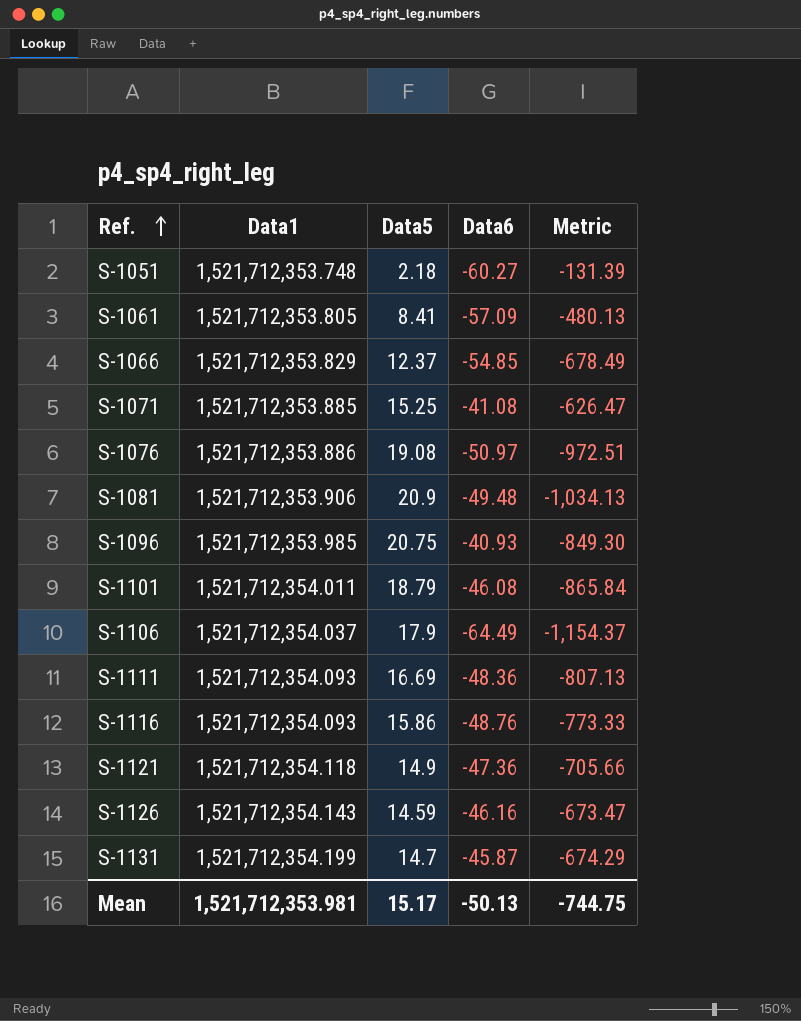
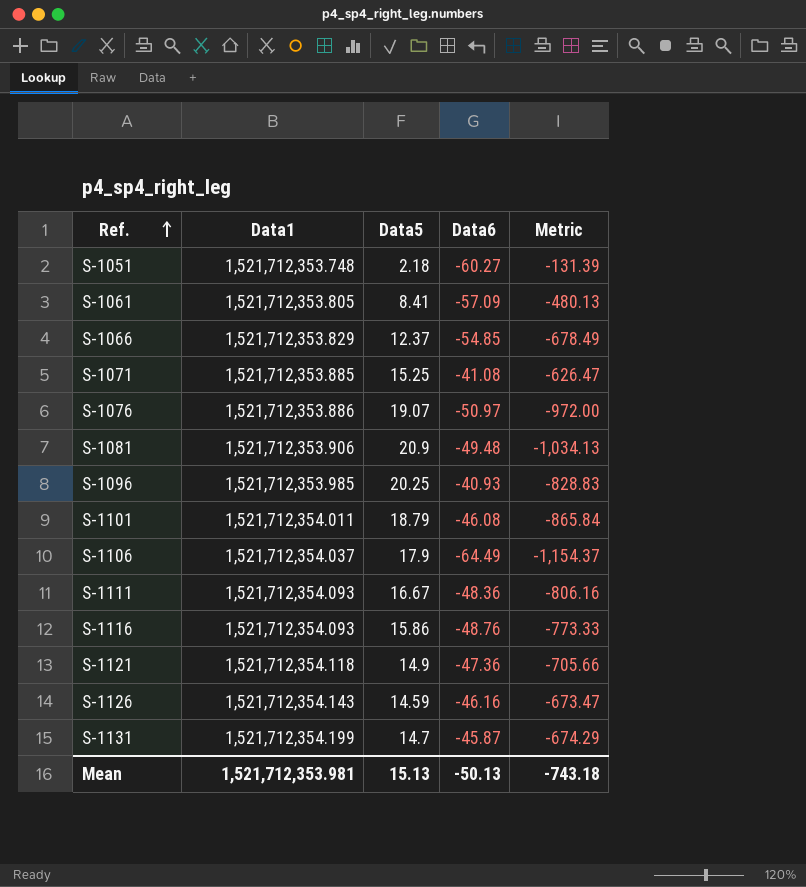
S-1076 | Data5: 19.08 -> 19.07
S-1076 | Metric: -972.51 -> -972.00
S-1096 | Data5: 20.75 -> 20.25
S-1096 | Metric: -849.30 -> -828.83
S-1111 | Data5: 16.69 -> 16.67
S-1111 | Metric: -807.13 -> -806.16
Mean | Data5: 15.17 -> 15.13
Mean | Metric: -744.75 -> -743.18

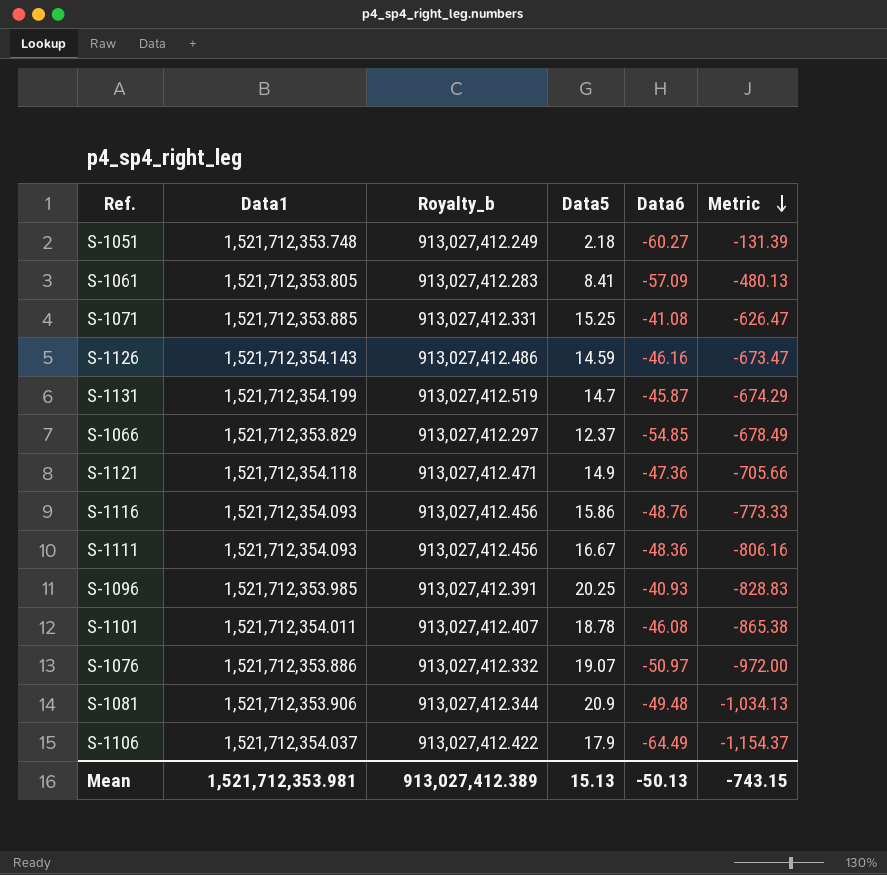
row order: Ref. ascending -> Metric descending
column Royalty_b | formula: none -> [Data1] * 0.6
S-1101 | Data5: 18.79 -> 18.78
S-1101 | Metric: -865.84 -> -865.38
Mean | Metric: -743.18 -> -743.15

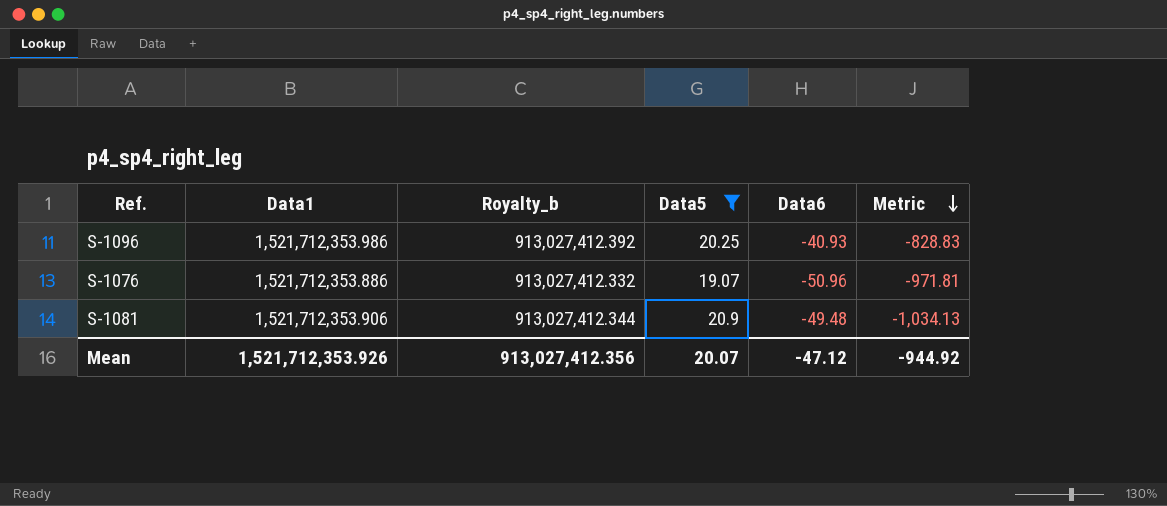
filter: none -> Data5 >= 19.07
S-1096 | Data1: 1,521,712,353.985 -> 1,521,712,353.986
S-1096 | Royalty_b: 913,027,412.391 -> 913,027,412.392
S-1076 | Data6: -50.97 -> -50.96
S-1076 | Metric: -972.00 -> -971.81
Mean | Data1: 1,521,712,353.981 -> 1,521,712,353.926
Mean | Royalty_b: 913,027,412.389 -> 913,027,412.356
Mean | Data5: 15.13 -> 20.07
Mean | Data6: -50.13 -> -47.12
Mean | Metric: -743.15 -> -944.92

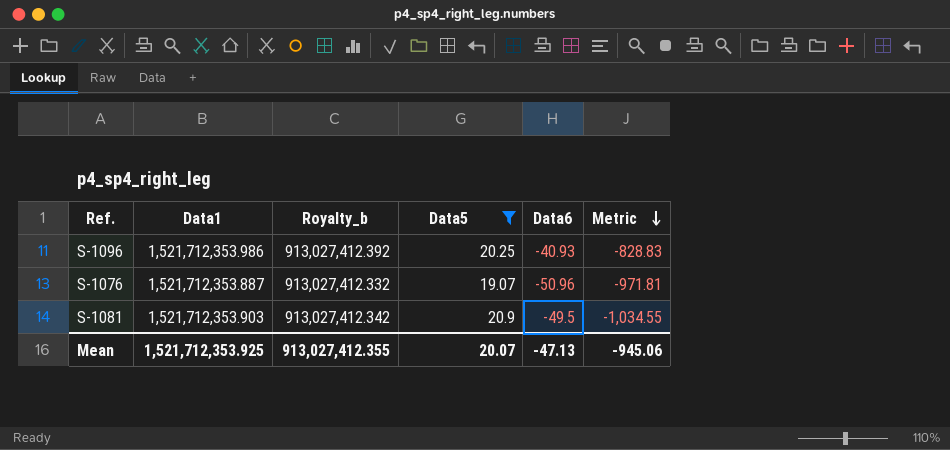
S-1076 | Data1: 1,521,712,353.886 -> 1,521,712,353.887
S-1081 | Data1: 1,521,712,353.906 -> 1,521,712,353.903
S-1081 | Royalty_b: 913,027,412.344 -> 913,027,412.342
S-1081 | Data6: -49.48 -> -49.5
S-1081 | Metric: -1,034.13 -> -1,034.55
Mean | Data1: 1,521,712,353.926 -> 1,521,712,353.925
Mean | Royalty_b: 913,027,412.356 -> 913,027,412.355
Mean | Data6: -47.12 -> -47.13
Mean | Metric: -944.92 -> -945.06

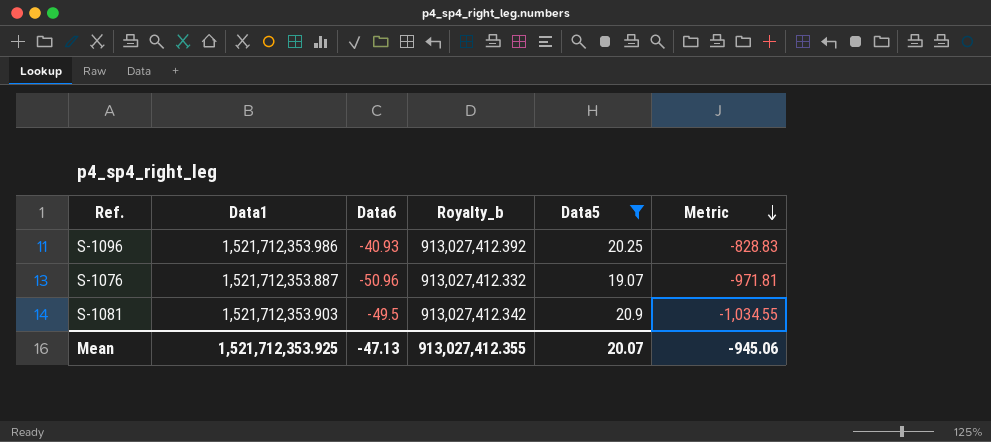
column Data6 | position: 5 -> 3

